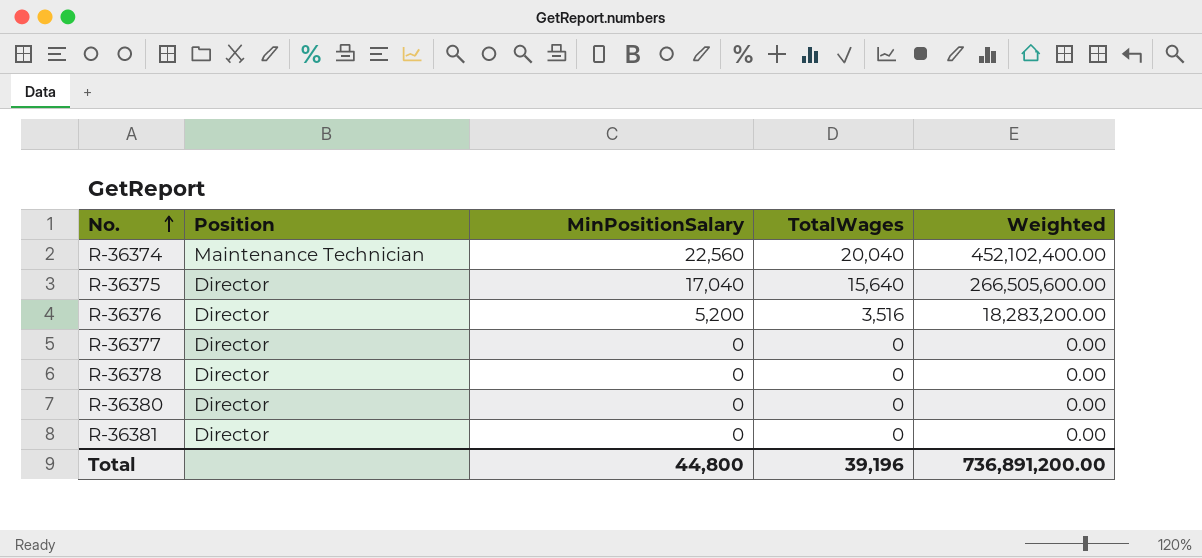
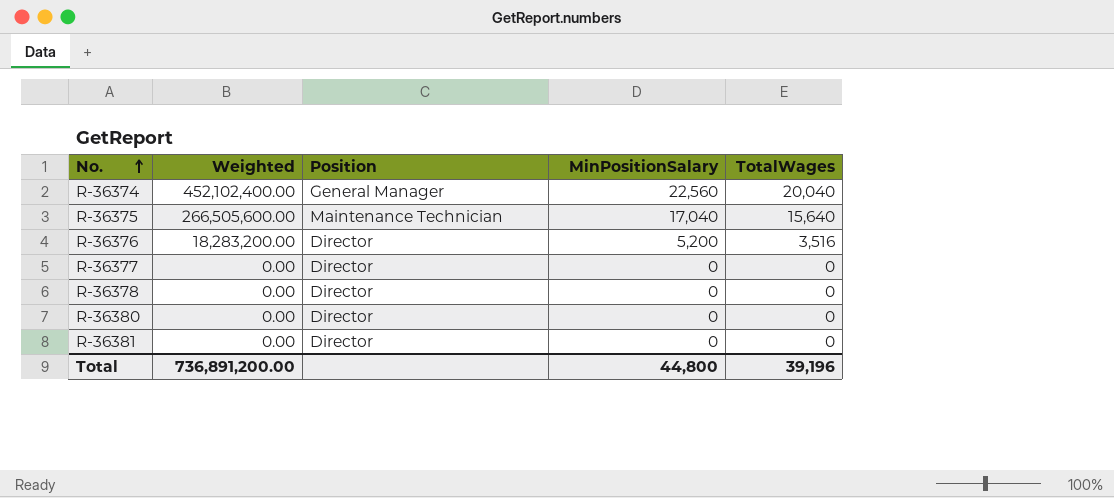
column Weighted | position: 5 -> 2
R-36374 | Position: Maintenance Technician -> General Manager
R-36375 | Position: Director -> Maintenance Technician

